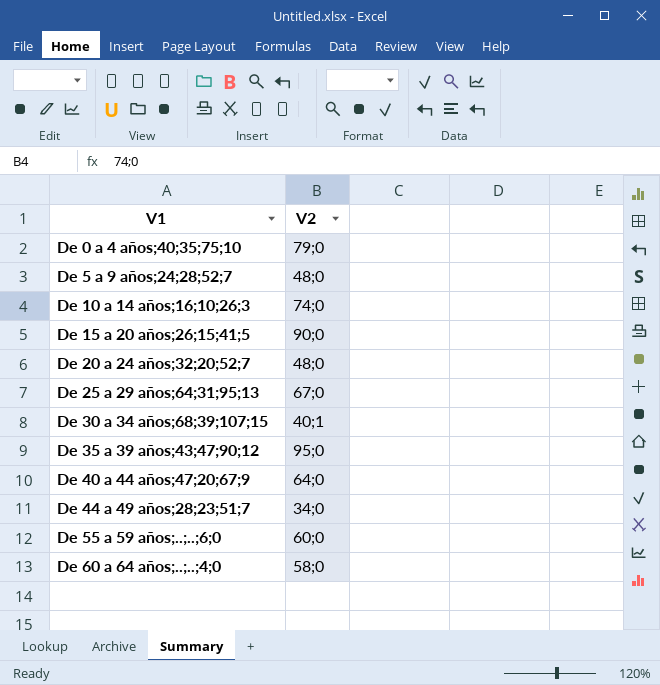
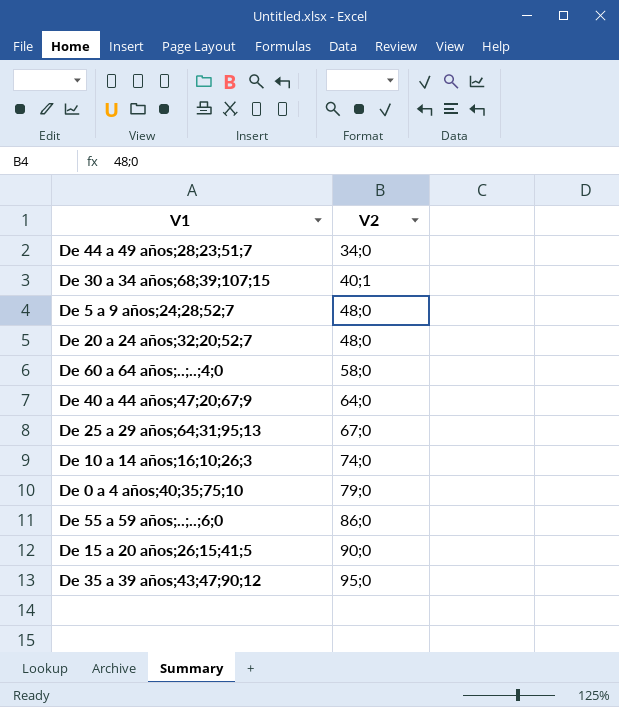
row order: V1 ascending -> V2 ascending
De 55 a 59 años;..;..;6;0 | V2: 60;0 -> 86;0

